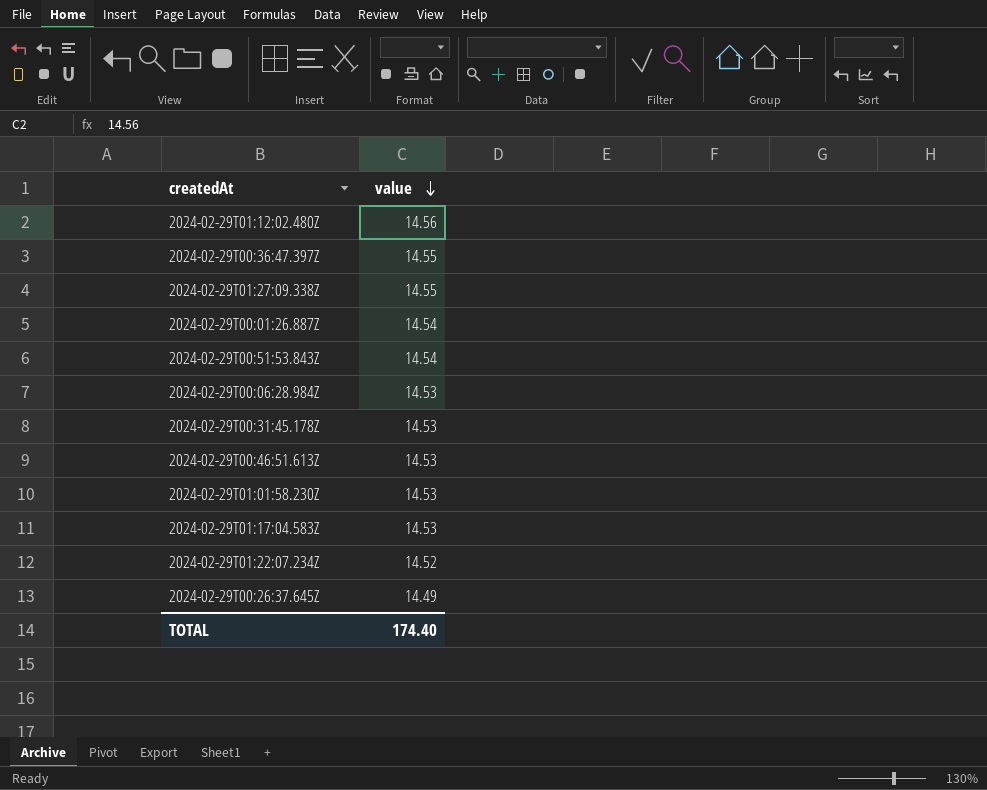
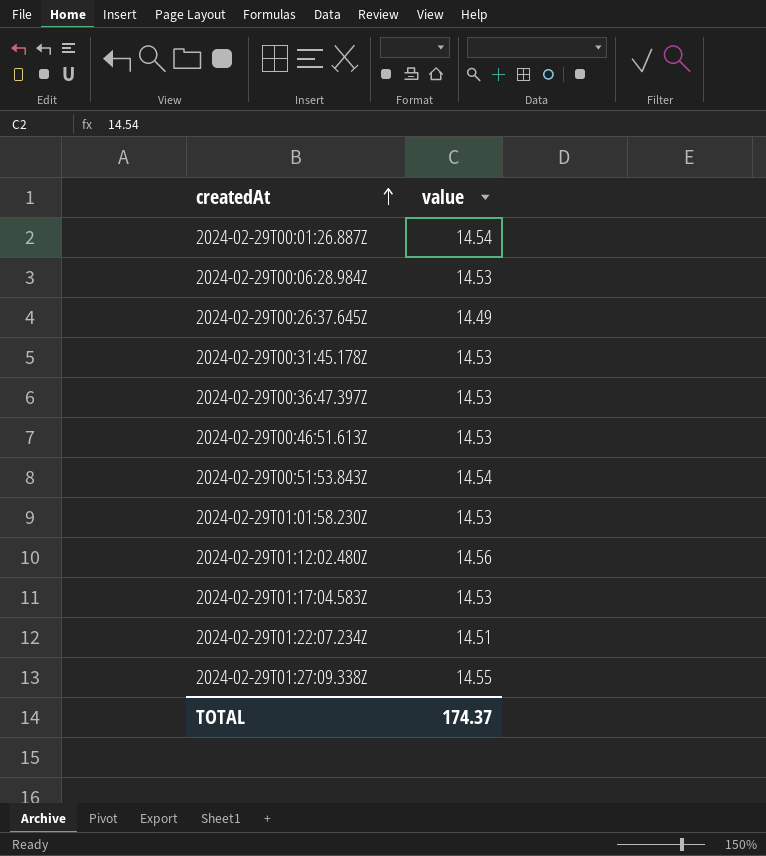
row order: value descending -> createdAt ascending
2024-02-29T00:36:47.397Z | value: 14.55 -> 14.53
2024-02-29T01:22:07.234Z | value: 14.52 -> 14.51
TOTAL | value: 174.40 -> 174.37

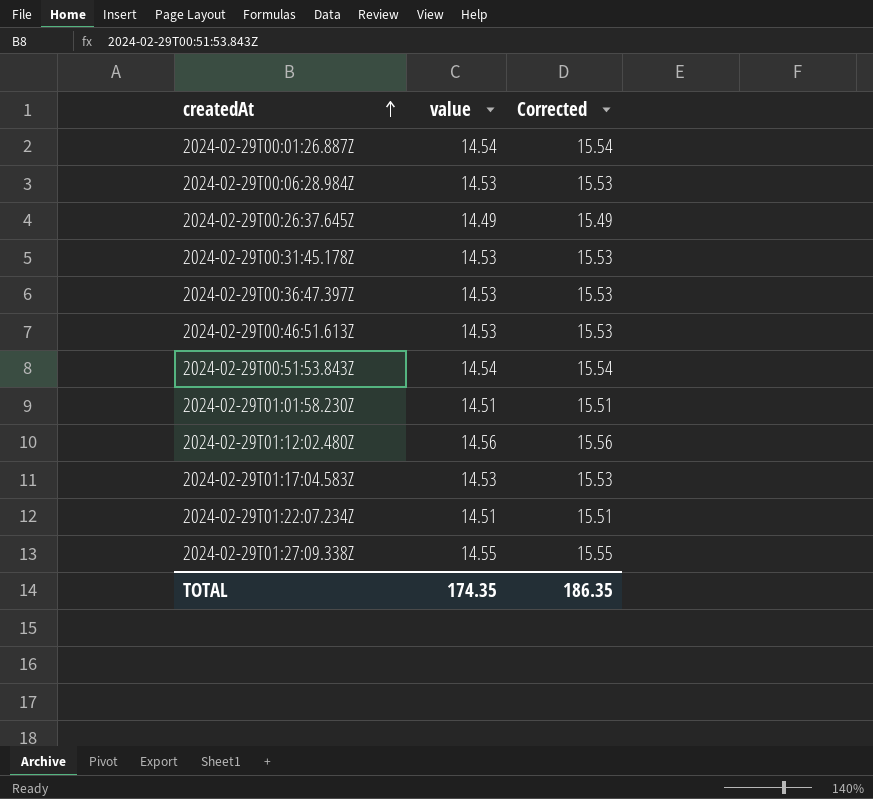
column Corrected | formula: none -> [value] + 1
2024-02-29T01:01:58.230Z | value: 14.53 -> 14.51
TOTAL | value: 174.37 -> 174.35

